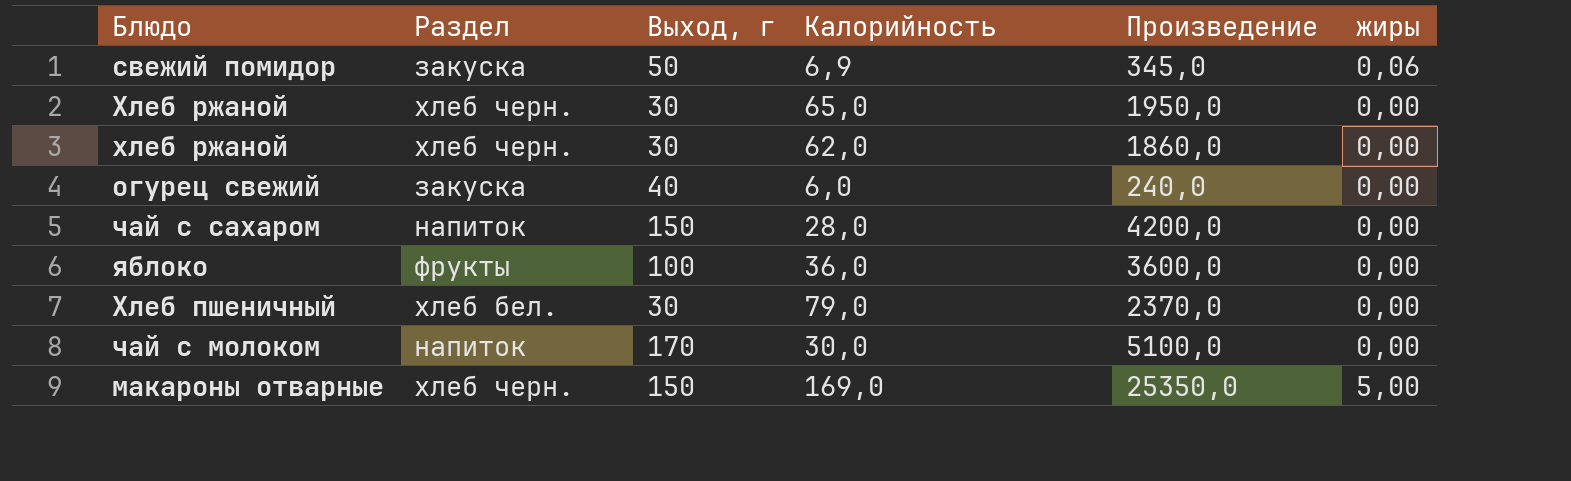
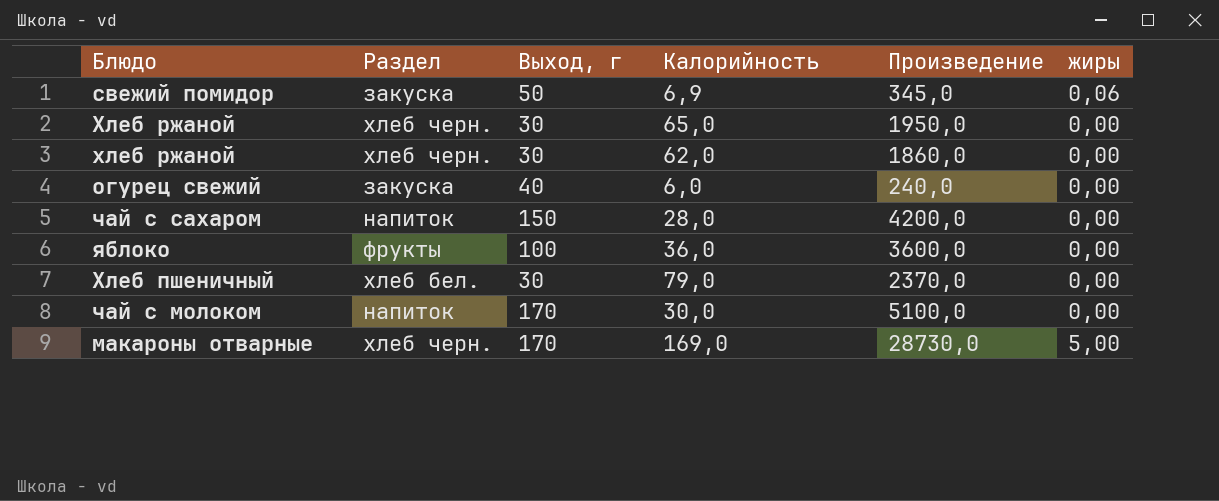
макароны отварные | Выход, г: 150 -> 170
макароны отварные | Произведение: 25350,0 -> 28730,0

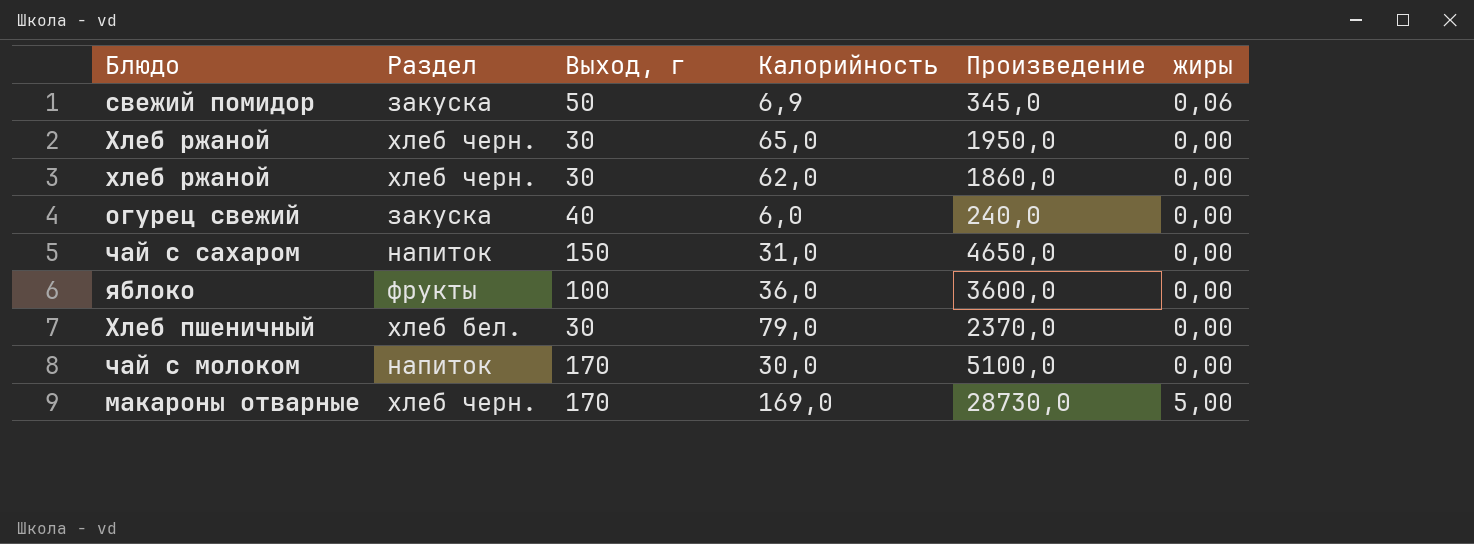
чай с сахаром | Калорийность: 28,0 -> 31,0
чай с сахаром | Произведение: 4200,0 -> 4650,0

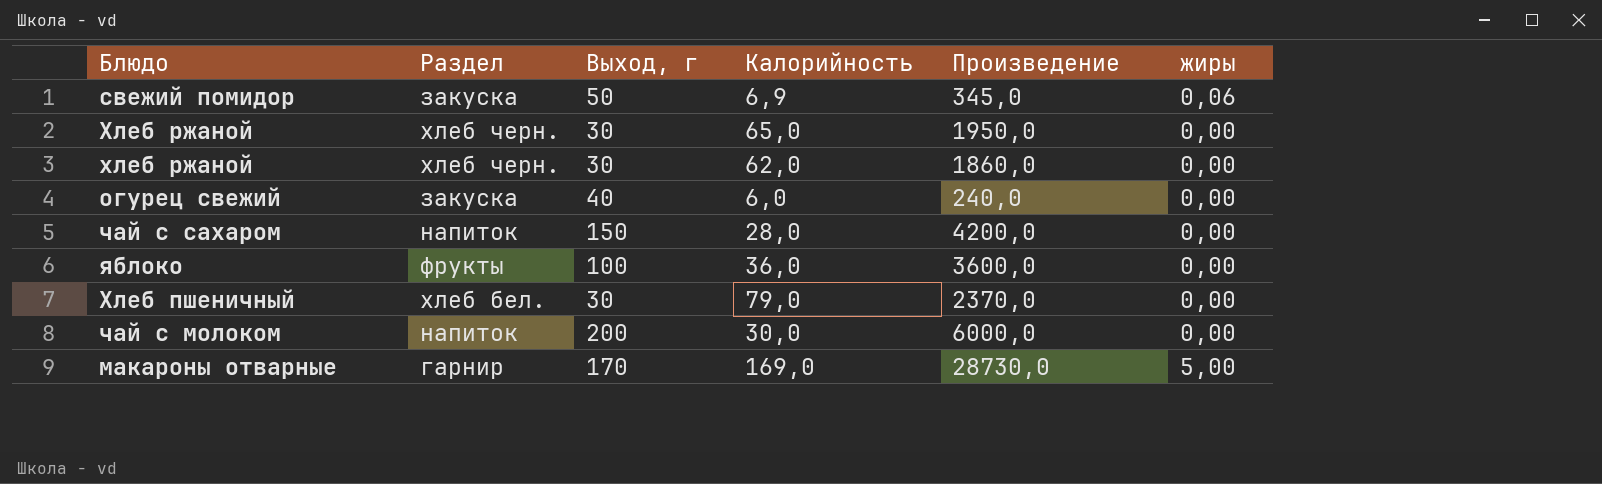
чай с сахаром | Калорийность: 31,0 -> 28,0
чай с сахаром | Произведение: 4650,0 -> 4200,0
чай с молоком | Выход, г: 170 -> 200
чай с молоком | Произведение: 5100,0 -> 6000,0
макароны отварные | Раздел: хлеб черн. -> гарнир

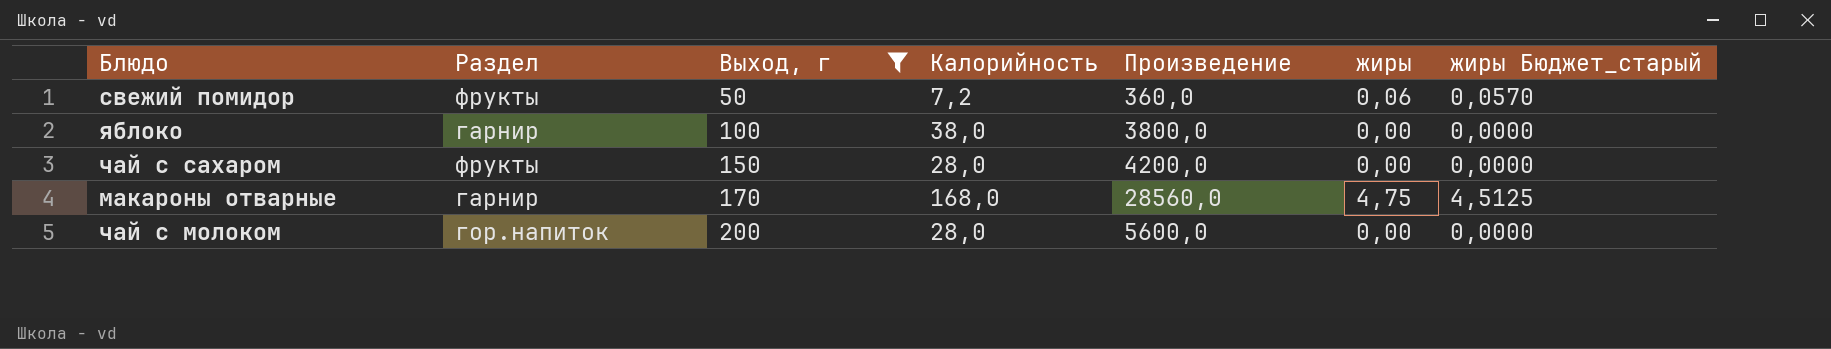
filter: none -> Выход, г >= 50
row order: none -> Выход, г ascending
column жиры Бюджет_старый | formula: none -> [жиры] * 0,95
свежий помидор | Раздел: закуска -> фрукты
свежий помидор | Калорийность: 6,9 -> 7,2
свежий помидор | Произведение: 345,0 -> 360,0
яблоко | Раздел: фрукты -> гарнир
яблоко | Калорийность: 36,0 -> 38,0
яблоко | Произведение: 3600,0 -> 3800,0
чай с сахаром | Раздел: напиток -> фрукты
макароны отварные | Калорийность: 169,0 -> 168,0
макароны отварные | Произведение: 28730,0 -> 28560,0
макароны отварные | жиры: 5,00 -> 4,75
чай с молоком | Раздел: напиток -> гор.напиток
чай с молоком | Калорийность: 30,0 -> 28,0
чай с молоком | Произведение: 6000,0 -> 5600,0

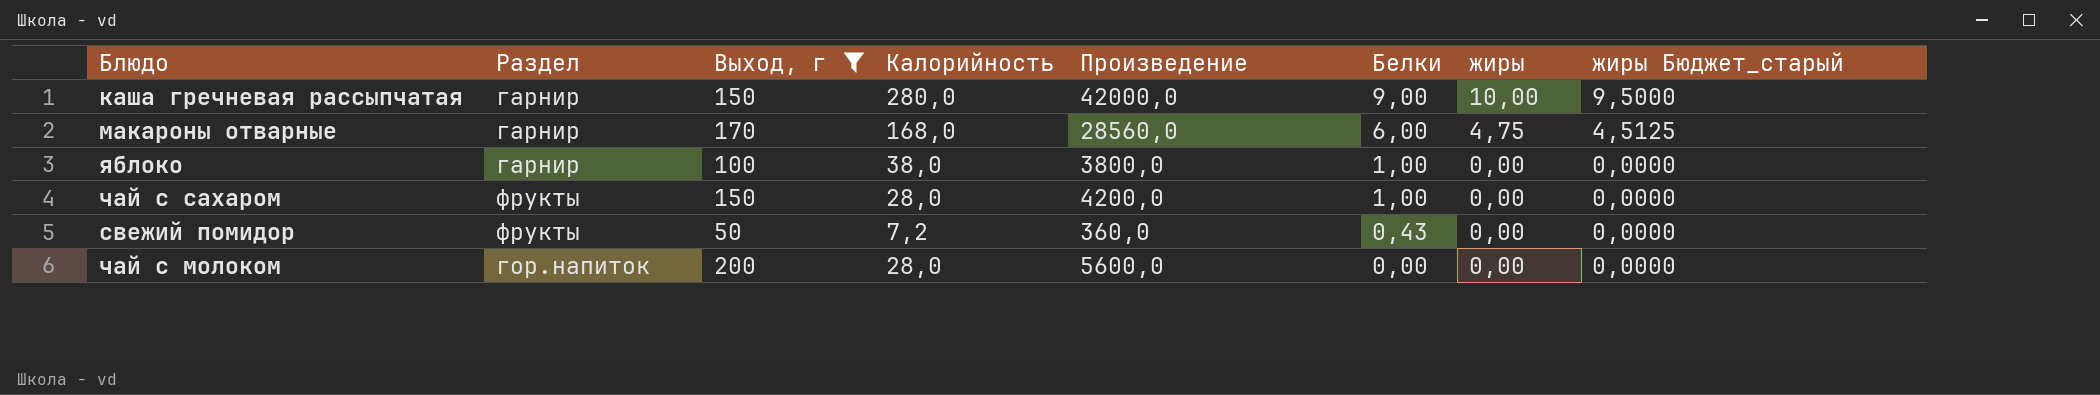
row order: Выход, г ascending -> Белки descending
column Белки | position: none -> 6
row каша гречневая рассыпчатая: none -> гарнир | 150 | 280,0 | 42000,0 | 9,00 | 10,00 | 9,5000
свежий помидор | жиры: 0,06 -> 0,00
свежий помидор | жиры Бюджет_старый: 0,0570 -> 0,0000

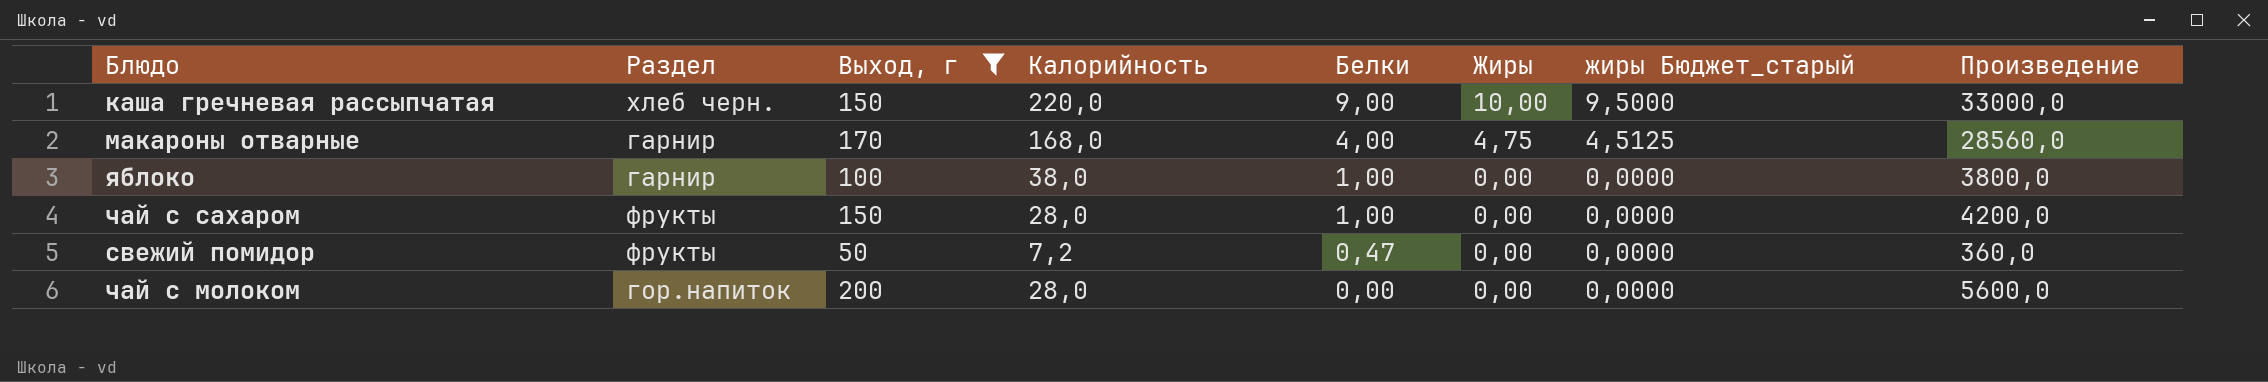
column name: жиры -> Жиры
column Произведение | position: 5 -> 8
каша гречневая рассыпчатая | Раздел: гарнир -> хлеб черн.
каша гречневая рассыпчатая | Калорийность: 280,0 -> 220,0
каша гречневая рассыпчатая | Произведение: 42000,0 -> 33000,0
макароны отварные | Белки: 6,00 -> 4,00
свежий помидор | Белки: 0,43 -> 0,47

